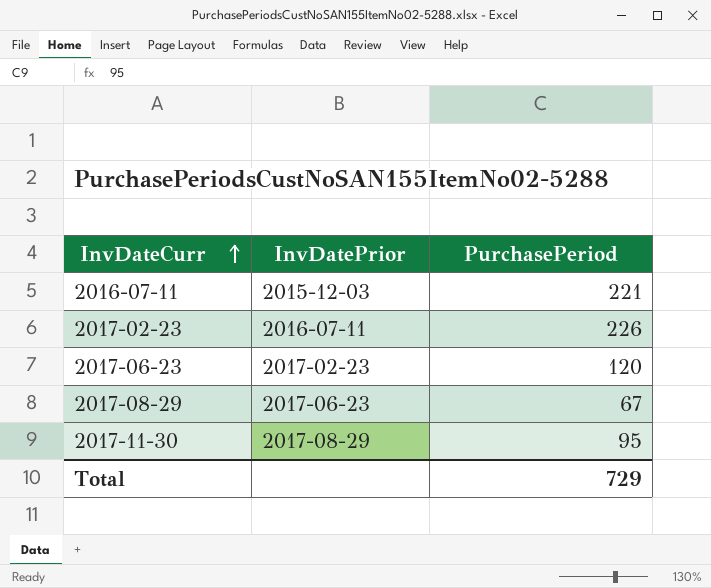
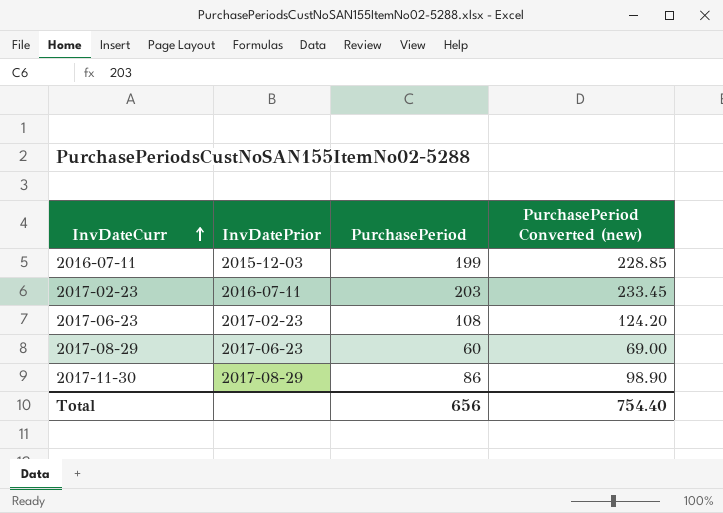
column PurchasePeriod Converted (new) | formula: none -> [PurchasePeriod] * 1.15
2016-07-11 | PurchasePeriod: 221 -> 199
2017-02-23 | PurchasePeriod: 226 -> 203
2017-06-23 | PurchasePeriod: 120 -> 108
2017-08-29 | PurchasePeriod: 67 -> 60
2017-11-30 | PurchasePeriod: 95 -> 86
Total | PurchasePeriod: 729 -> 656

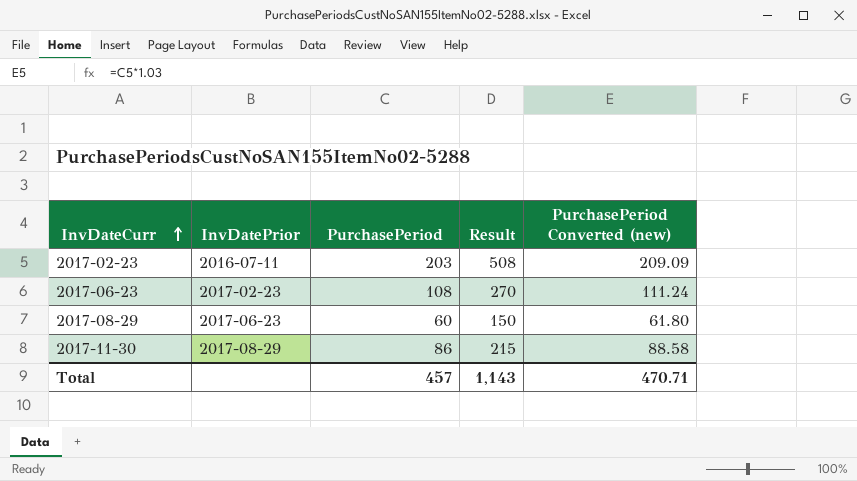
column Result | formula: none -> [PurchasePeriod] * 2.5
column PurchasePeriod Converted (new) | formula: [PurchasePeriod] * 1.15 -> [PurchasePeriod] * 1.03
row 2016-07-11: 2015-12-03 | 199 | 228.85 -> none
Total | PurchasePeriod: 656 -> 457
Total | PurchasePeriod Converted (new): 754.40 -> 470.71

